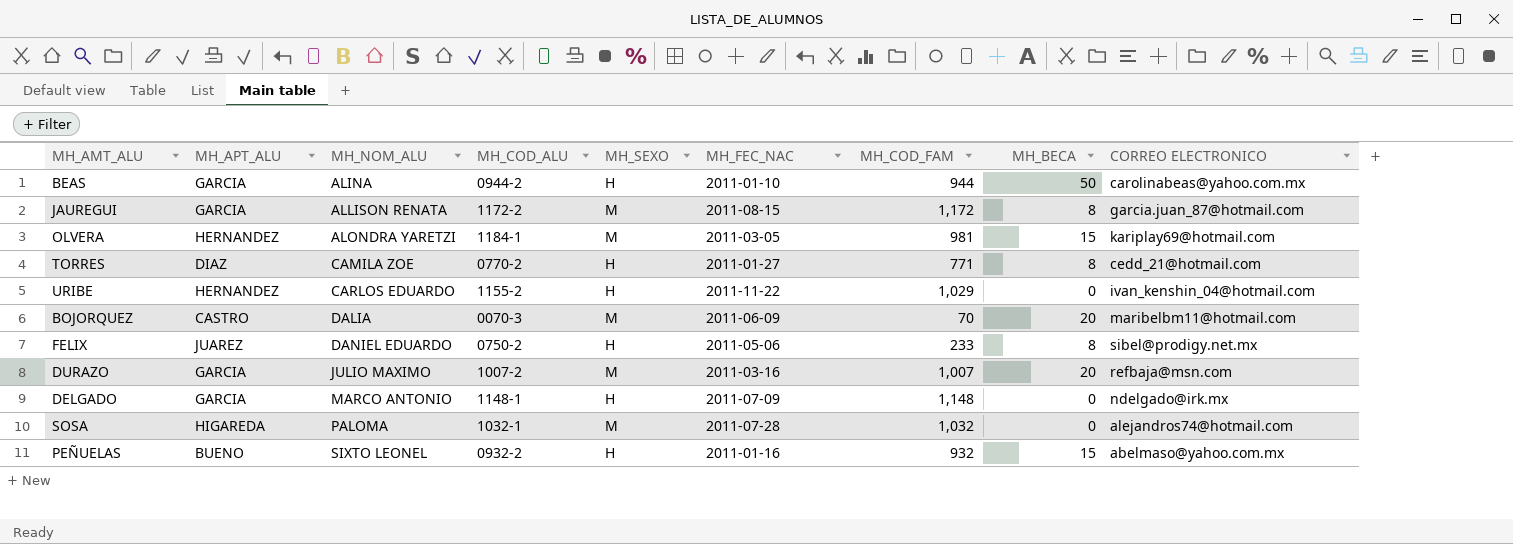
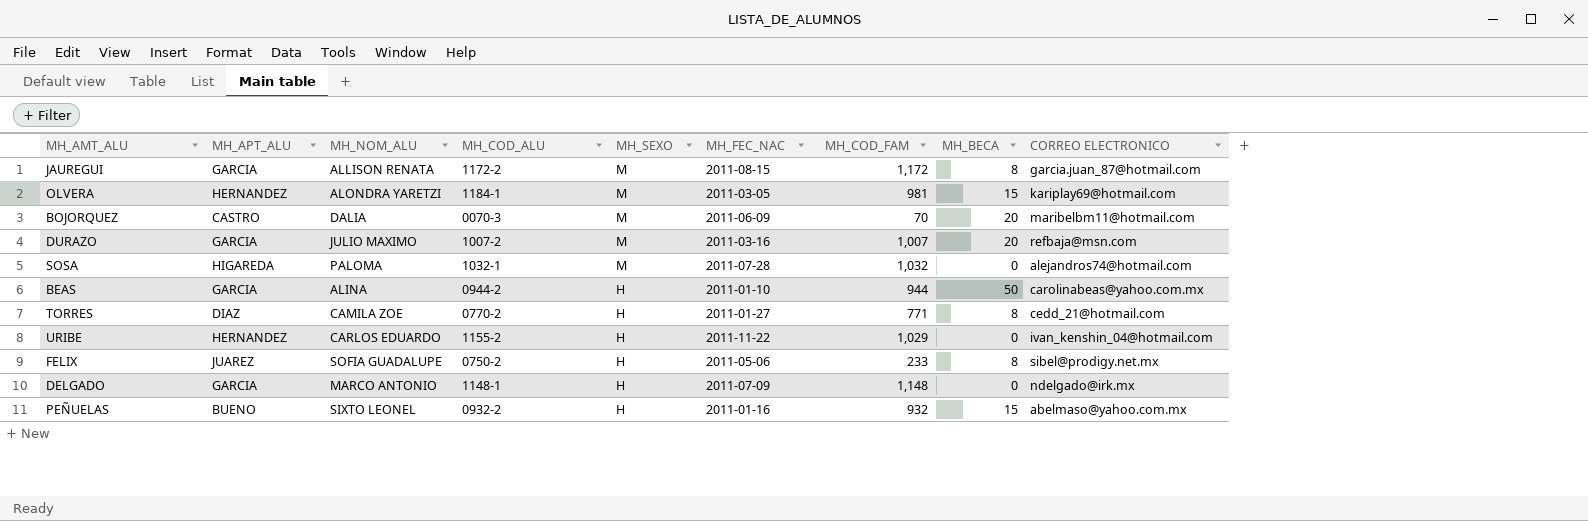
row order: MH_NOM_ALU ascending -> MH_SEXO descending
FELIX | MH_NOM_ALU: DANIEL EDUARDO -> SOFIA GUADALUPE

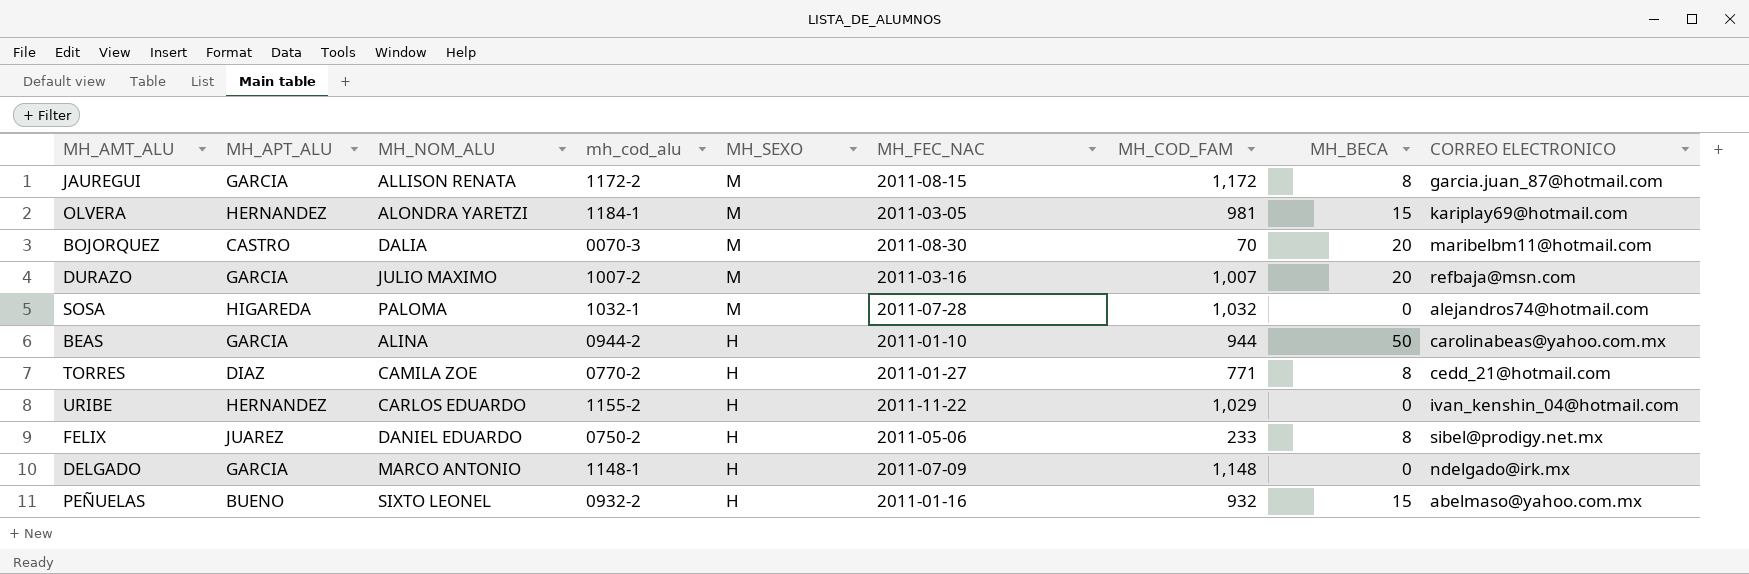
column name: MH_COD_ALU -> mh_cod_alu
BOJORQUEZ | MH_FEC_NAC: 2011-06-09 -> 2011-08-30
FELIX | MH_NOM_ALU: SOFIA GUADALUPE -> DANIEL EDUARDO

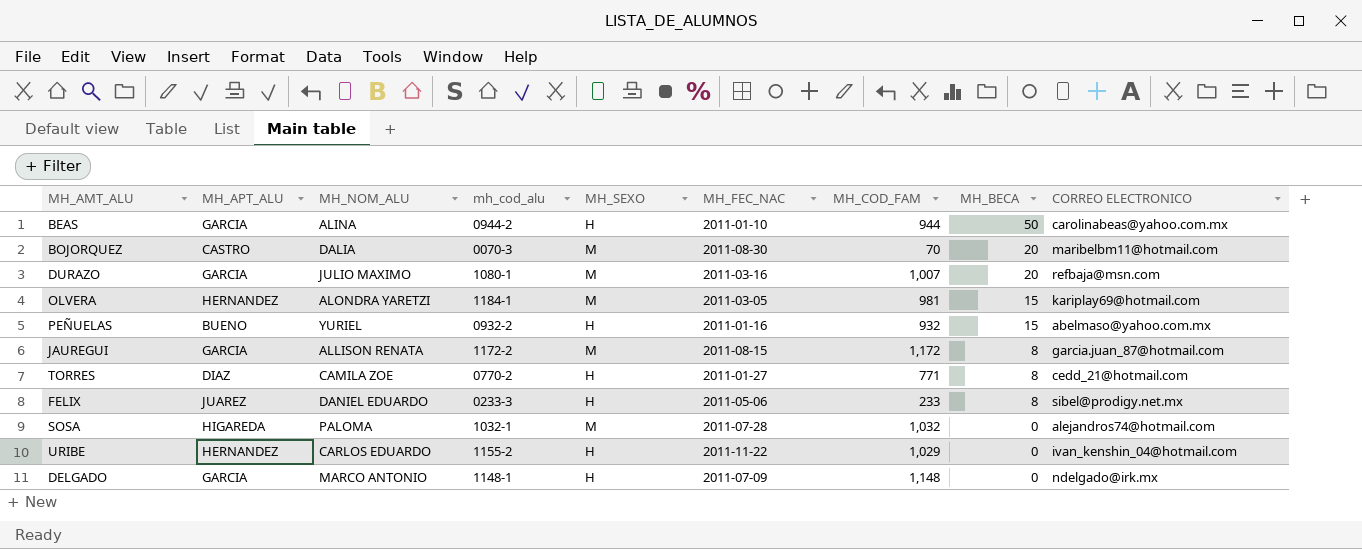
row order: MH_SEXO descending -> MH_BECA descending
DURAZO | mh_cod_alu: 1007-2 -> 1080-1
PEÑUELAS | MH_NOM_ALU: SIXTO LEONEL -> YURIEL
FELIX | mh_cod_alu: 0750-2 -> 0233-3

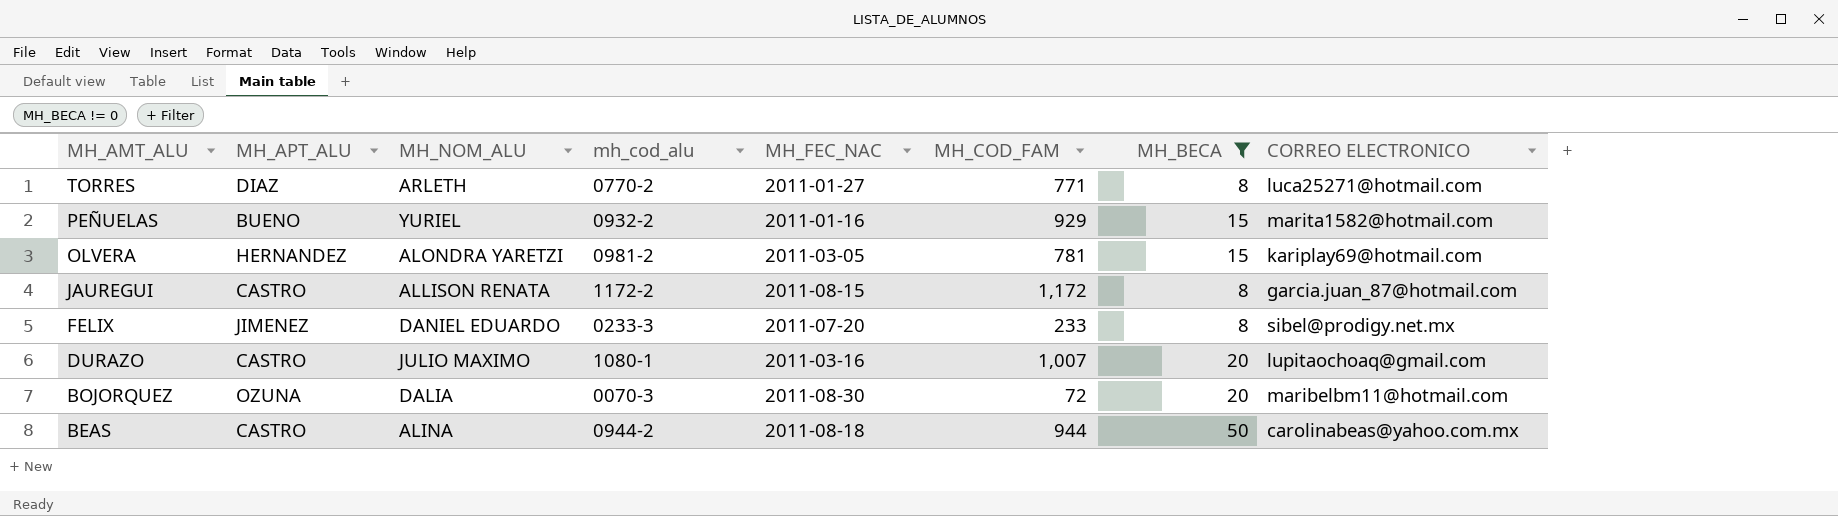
filter: none -> MH_BECA != 0
row order: MH_BECA descending -> MH_AMT_ALU descending
column MH_SEXO | position: 5 -> none
TORRES | MH_NOM_ALU: CAMILA ZOE -> ARLETH
TORRES | CORREO ELECTRONICO: cedd_21@hotmail.com -> luca25271@hotmail.com
PEÑUELAS | MH_COD_FAM: 932 -> 929
PEÑUELAS | CORREO ELECTRONICO: abelmaso@yahoo.com.mx -> marita1582@hotmail.com
OLVERA | mh_cod_alu: 1184-1 -> 0981-2
OLVERA | MH_COD_FAM: 981 -> 781
JAUREGUI | MH_APT_ALU: GARCIA -> CASTRO
FELIX | MH_APT_ALU: JUAREZ -> JIMENEZ
FELIX | MH_FEC_NAC: 2011-05-06 -> 2011-07-20
DURAZO | MH_APT_ALU: GARCIA -> CASTRO
DURAZO | CORREO ELECTRONICO: refbaja@msn.com -> lupitaochoaq@gmail.com
BOJORQUEZ | MH_APT_ALU: CASTRO -> OZUNA
BOJORQUEZ | MH_COD_FAM: 70 -> 72
BEAS | MH_APT_ALU: GARCIA -> CASTRO
BEAS | MH_FEC_NAC: 2011-01-10 -> 2011-08-18

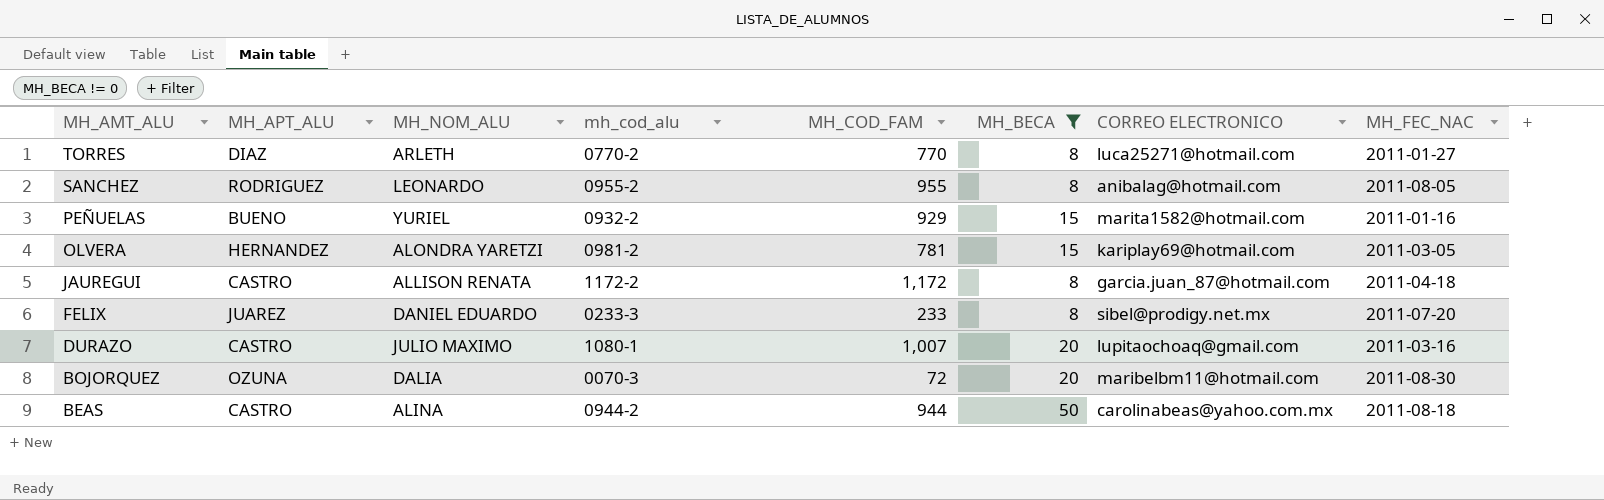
column MH_FEC_NAC | position: 5 -> 8
TORRES | MH_COD_FAM: 771 -> 770
row SANCHEZ: none -> RODRIGUEZ | LEONARDO | 0955-2 | 955 | 8 | anibalag@hotmail.com | 2011-08-05
JAUREGUI | MH_FEC_NAC: 2011-08-15 -> 2011-04-18
FELIX | MH_APT_ALU: JIMENEZ -> JUAREZ

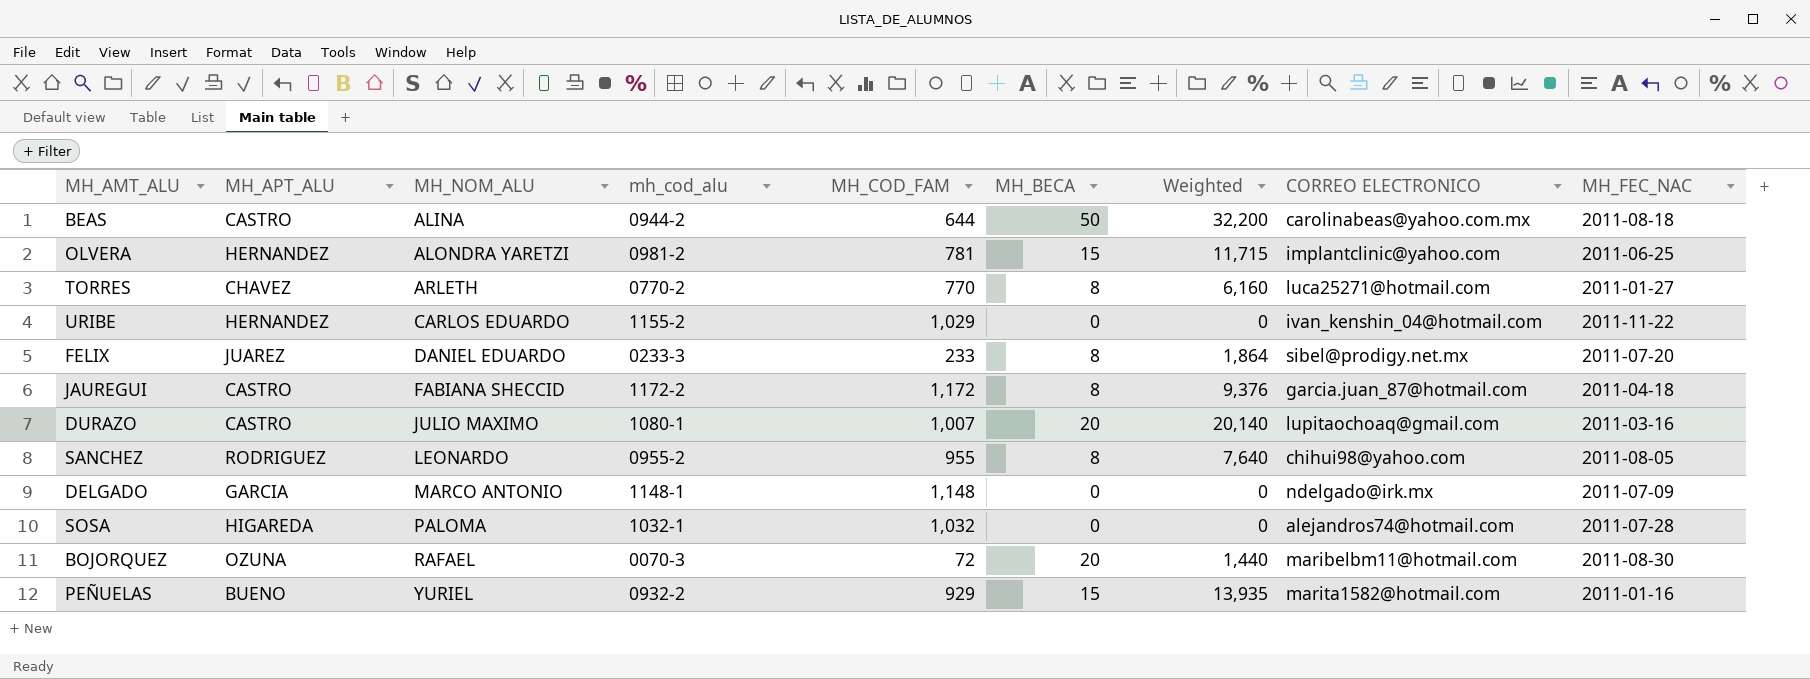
filter: MH_BECA != 0 -> none
row order: MH_AMT_ALU descending -> MH_NOM_ALU ascending
column Weighted | formula: none -> [MH_COD_FAM] * [MH_BECA]
BEAS | MH_COD_FAM: 944 -> 644
OLVERA | CORREO ELECTRONICO: kariplay69@hotmail.com -> implantclinic@yahoo.com
OLVERA | MH_FEC_NAC: 2011-03-05 -> 2011-06-25
TORRES | MH_APT_ALU: DIAZ -> CHAVEZ
JAUREGUI | MH_NOM_ALU: ALLISON RENATA -> FABIANA SHECCID
SANCHEZ | CORREO ELECTRONICO: anibalag@hotmail.com -> chihui98@yahoo.com
BOJORQUEZ | MH_NOM_ALU: DALIA -> RAFAEL

